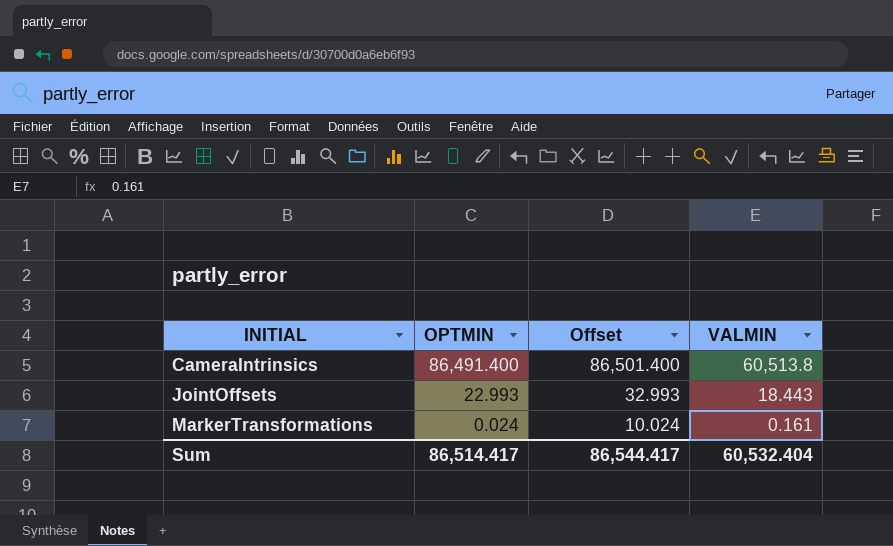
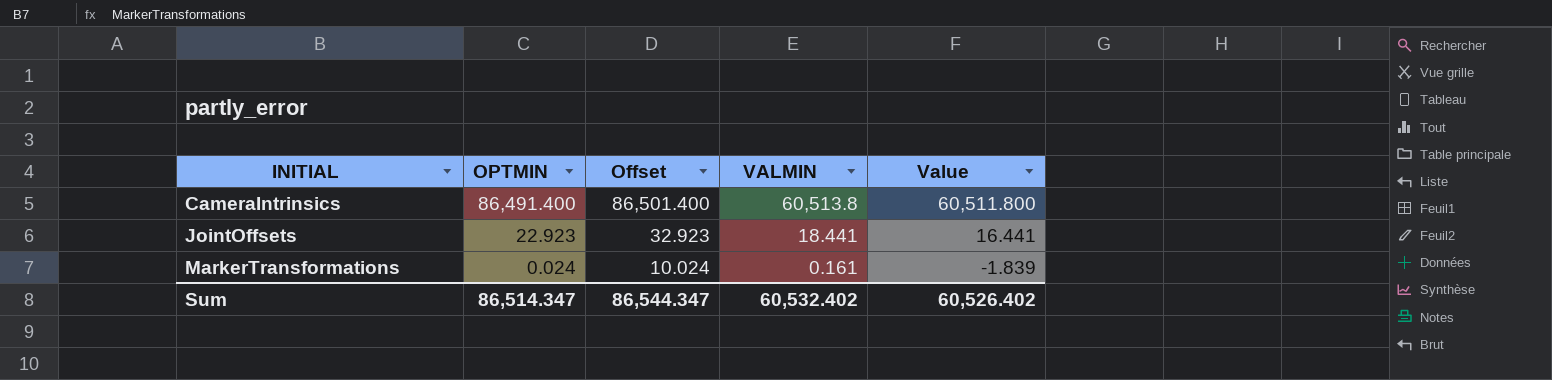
column Value | formula: none -> [VALMIN] - 2
JointOffsets | OPTMIN: 22.993 -> 22.923
JointOffsets | Offset: 32.993 -> 32.923
JointOffsets | VALMIN: 18.443 -> 18.441
Sum | OPTMIN: 86,514.417 -> 86,514.347
Sum | Offset: 86,544.417 -> 86,544.347
Sum | VALMIN: 60,532.404 -> 60,532.402

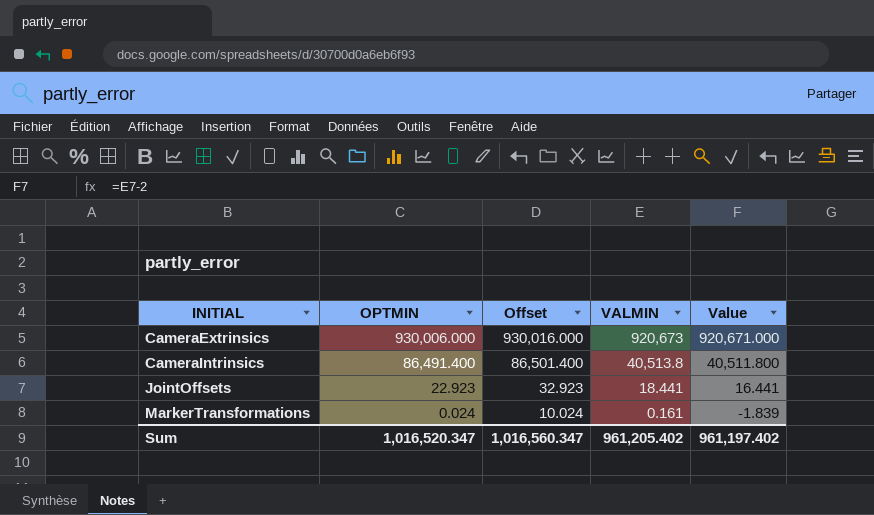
row CameraExtrinsics: none -> 930,006.000 | 930,016.000 | 920,673 | 920,671.000
CameraIntrinsics | VALMIN: 60,513.8 -> 40,513.8
CameraIntrinsics | Value: 60,511.800 -> 40,511.800
Sum | OPTMIN: 86,514.347 -> 1,016,520.347
Sum | Offset: 86,544.347 -> 1,016,560.347
Sum | VALMIN: 60,532.402 -> 961,205.402
Sum | Value: 60,526.402 -> 961,197.402

